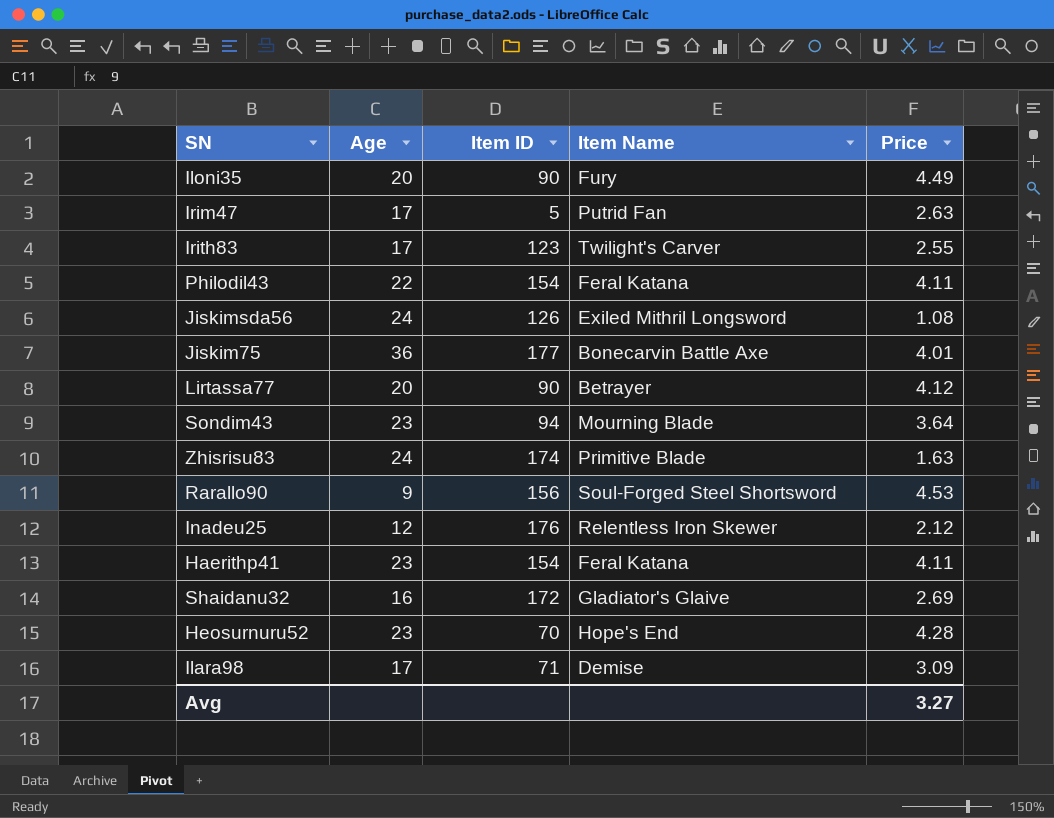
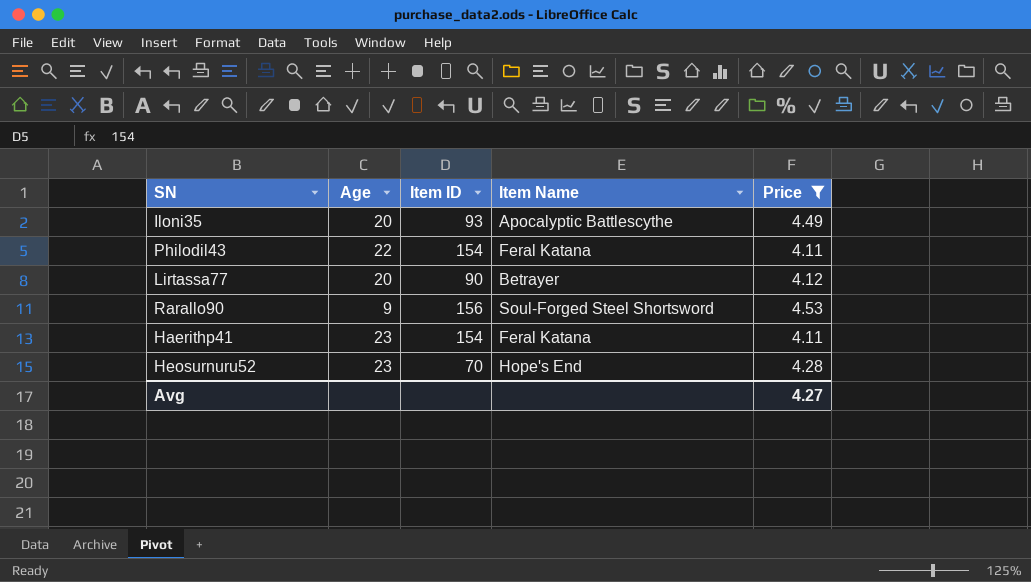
filter: none -> Price >= 4.11
Iloni35 | Item ID: 90 -> 93
Iloni35 | Item Name: Fury -> Apocalyptic Battlescythe
Avg | Price: 3.27 -> 4.27

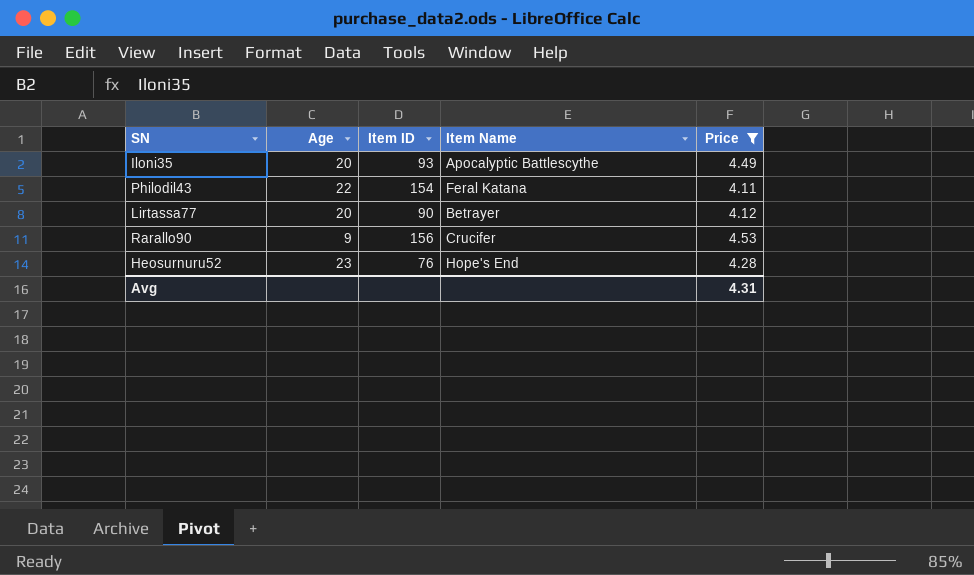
row Haerithp41: 23 | 154 | Feral Katana | 4.11 -> none
Rarallo90 | Item Name: Soul-Forged Steel Shortsword -> Crucifer
Heosurnuru52 | Item ID: 70 -> 76
Avg | Price: 4.27 -> 4.31

